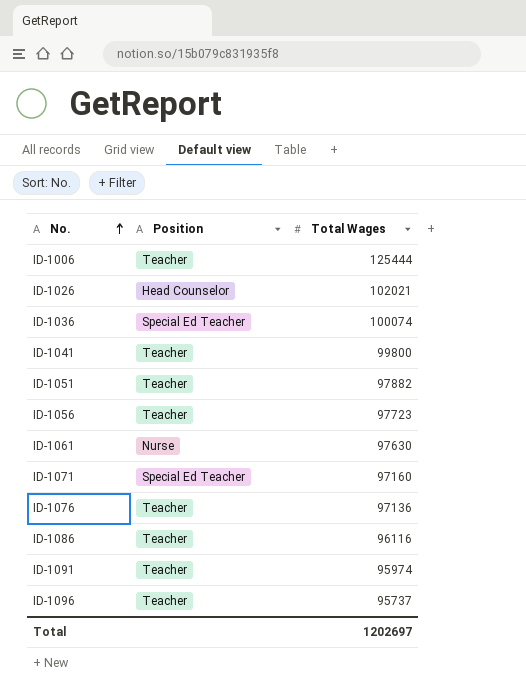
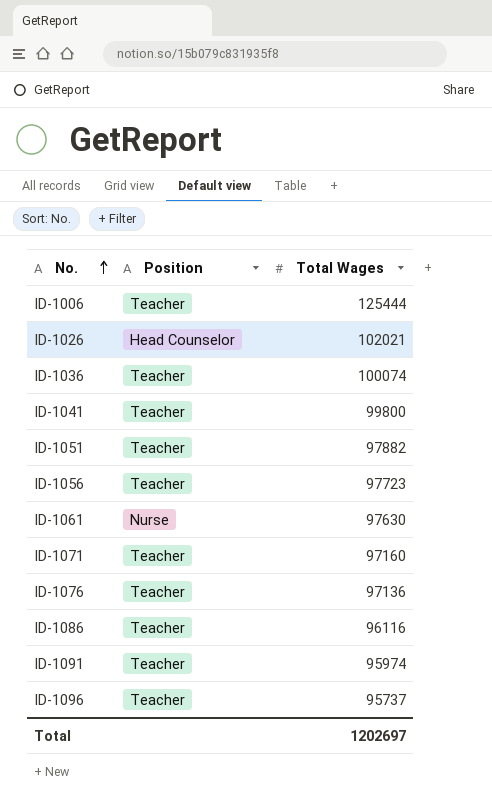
ID-1036 | Position: Special Ed Teacher -> Teacher
ID-1071 | Position: Special Ed Teacher -> Teacher

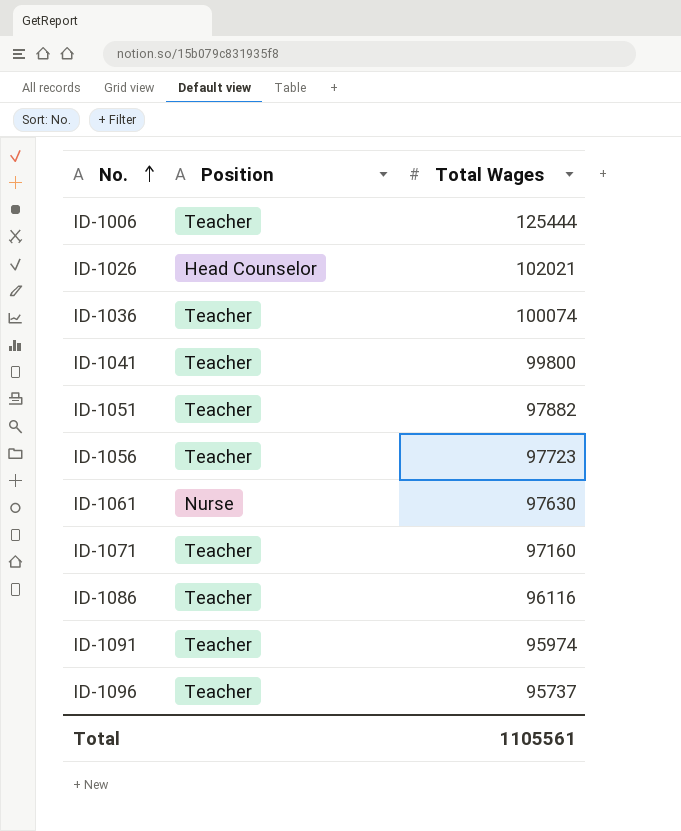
row ID-1076: Teacher | 97136 -> none
Total | Total Wages: 1202697 -> 1105561

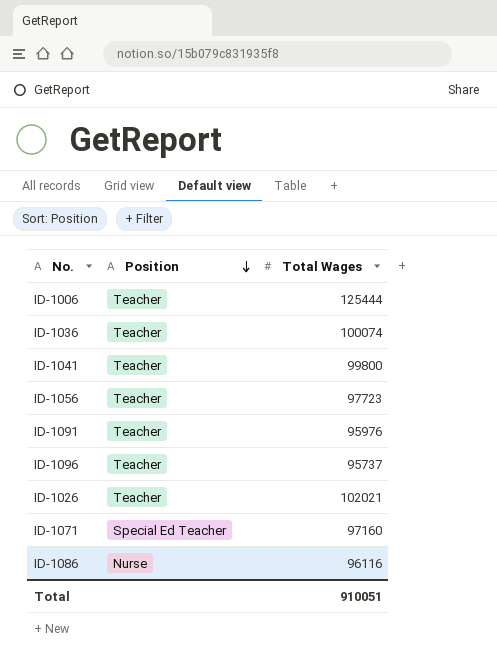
row order: No. ascending -> Position descending
row ID-1051: Teacher | 97882 -> none
row ID-1061: Nurse | 97630 -> none
ID-1091 | Total Wages: 95974 -> 95976
ID-1026 | Position: Head Counselor -> Teacher
ID-1071 | Position: Teacher -> Special Ed Teacher
ID-1086 | Position: Teacher -> Nurse
Total | Total Wages: 1105561 -> 910051

